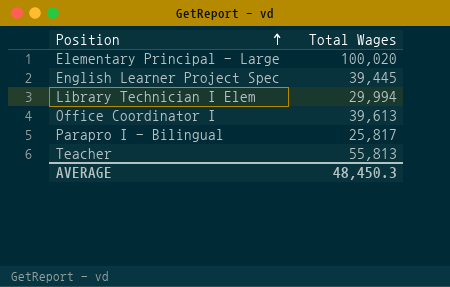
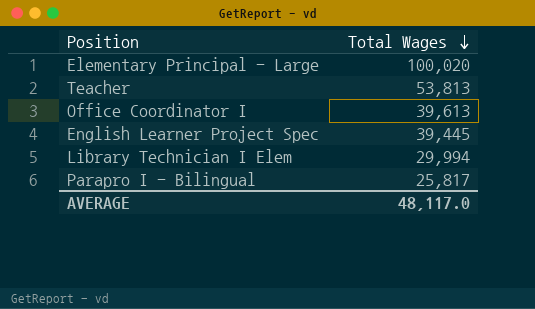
row order: Position ascending -> Total Wages descending
Teacher | Total Wages: 55,813 -> 53,813
AVERAGE | Total Wages: 48,450.3 -> 48,117.0

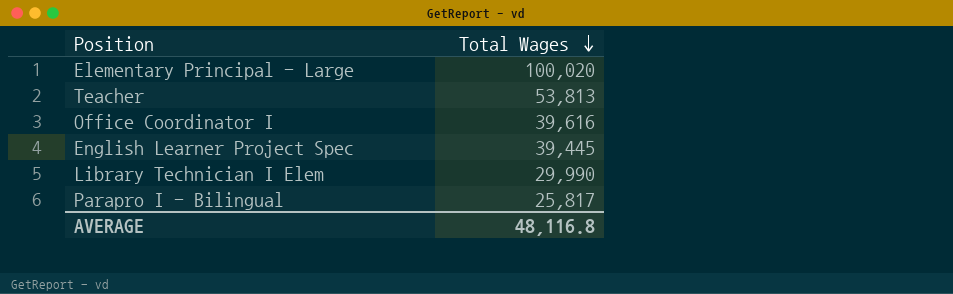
Office Coordinator I | Total Wages: 39,613 -> 39,616
Library Technician I Elem | Total Wages: 29,994 -> 29,990
AVERAGE | Total Wages: 48,117.0 -> 48,116.8

